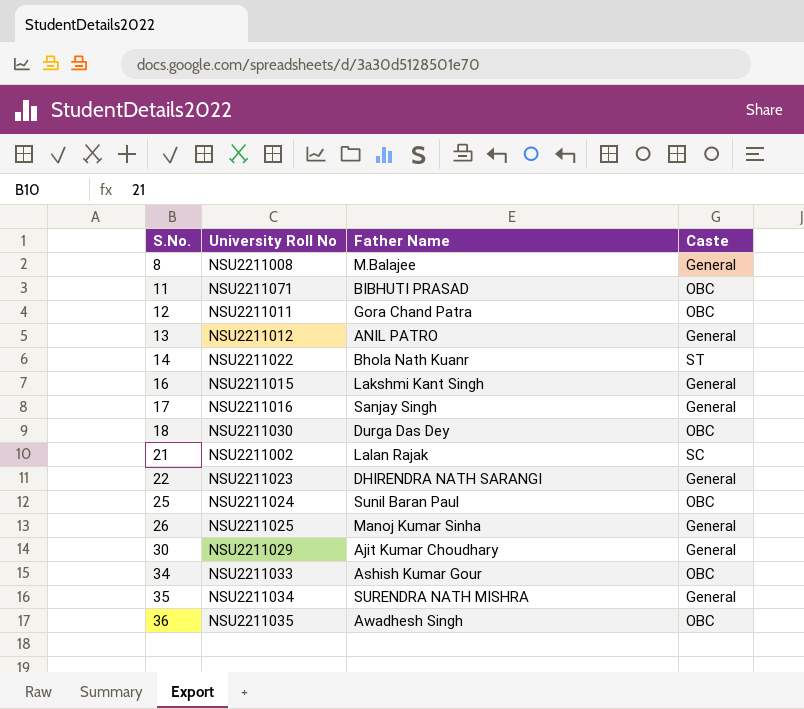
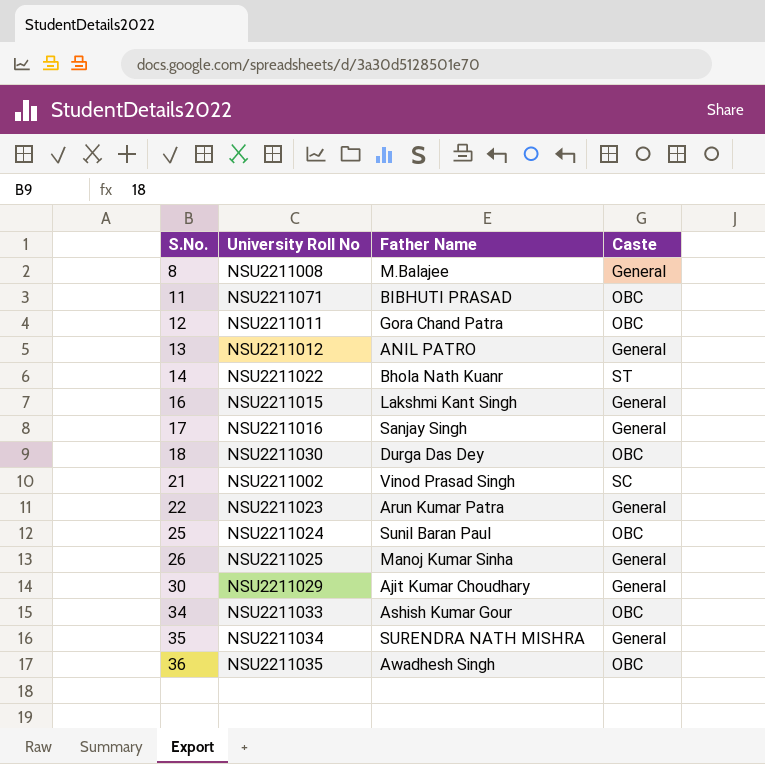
21 | Father Name: Lalan Rajak -> Vinod Prasad Singh
22 | Father Name: DHIRENDRA NATH SARANGI -> Arun Kumar Patra

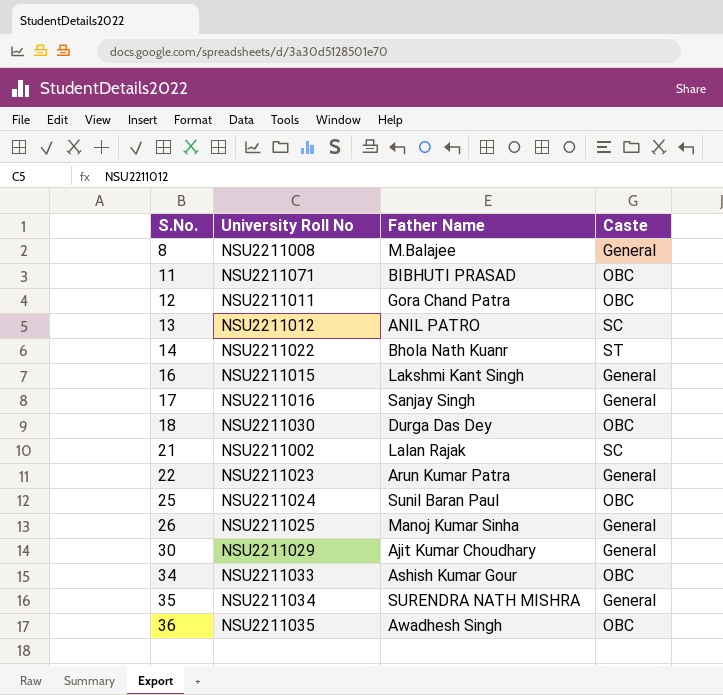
13 | Caste: General -> SC
21 | Father Name: Vinod Prasad Singh -> Lalan Rajak

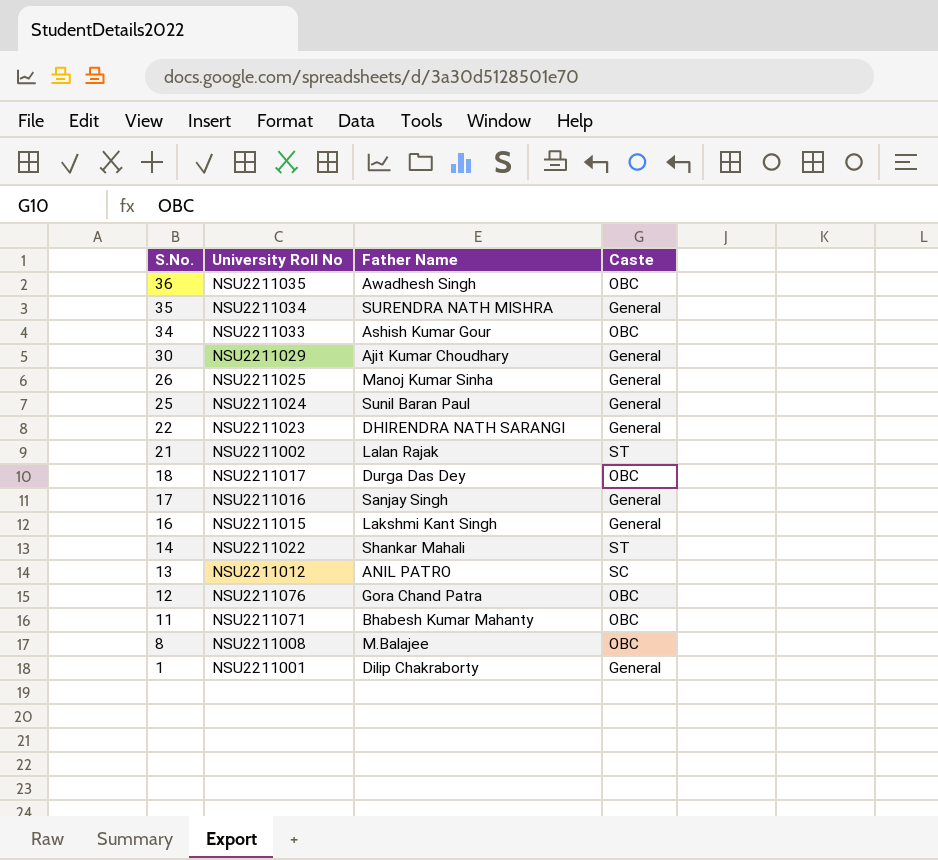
row order: S.No. ascending -> S.No. descending
25 | Caste: OBC -> General
22 | Father Name: Arun Kumar Patra -> DHIRENDRA NATH SARANGI
21 | Caste: SC -> ST
18 | University Roll No: NSU2211030 -> NSU2211017
14 | Father Name: Bhola Nath Kuanr -> Shankar Mahali
12 | University Roll No: NSU2211011 -> NSU2211076
11 | Father Name: BIBHUTI PRASAD -> Bhabesh Kumar Mahanty
8 | Caste: General -> OBC
row 1: none -> NSU2211001 | Dilip Chakraborty | General

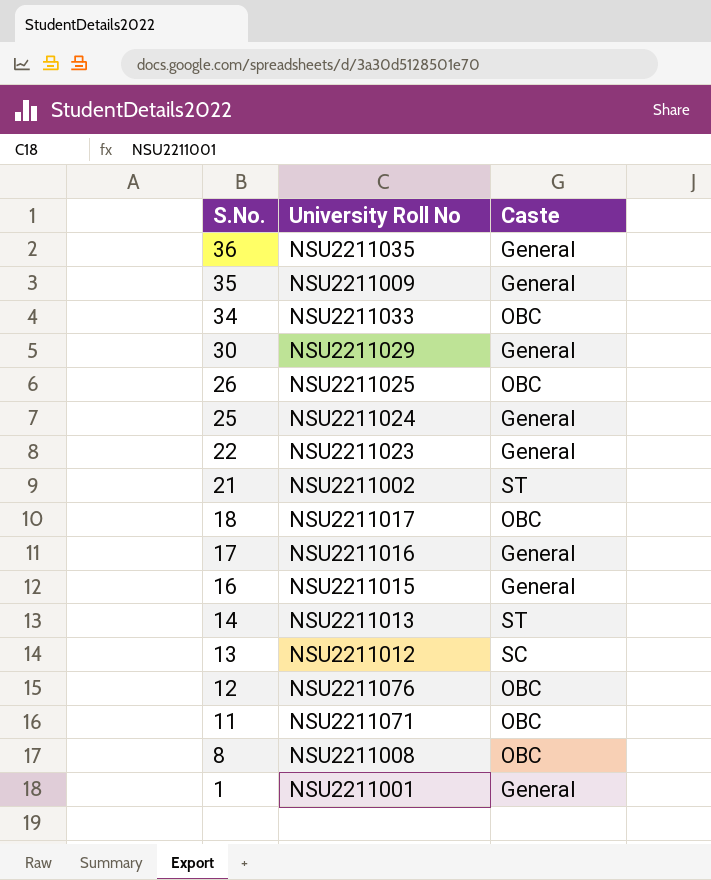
column Father Name | position: 3 -> none
36 | Caste: OBC -> General
35 | University Roll No: NSU2211034 -> NSU2211009
26 | Caste: General -> OBC
14 | University Roll No: NSU2211022 -> NSU2211013

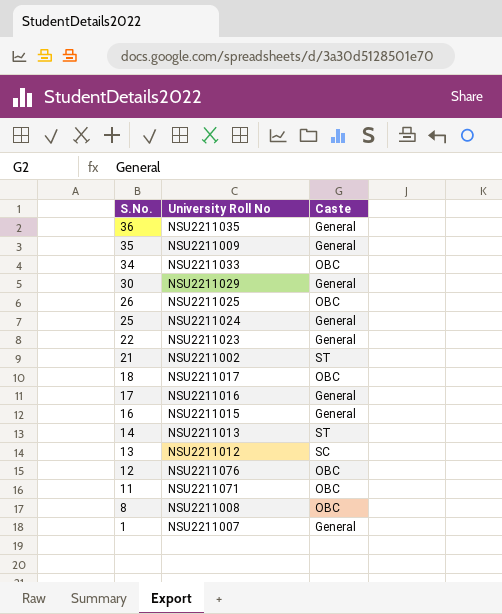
1 | University Roll No: NSU2211001 -> NSU2211007

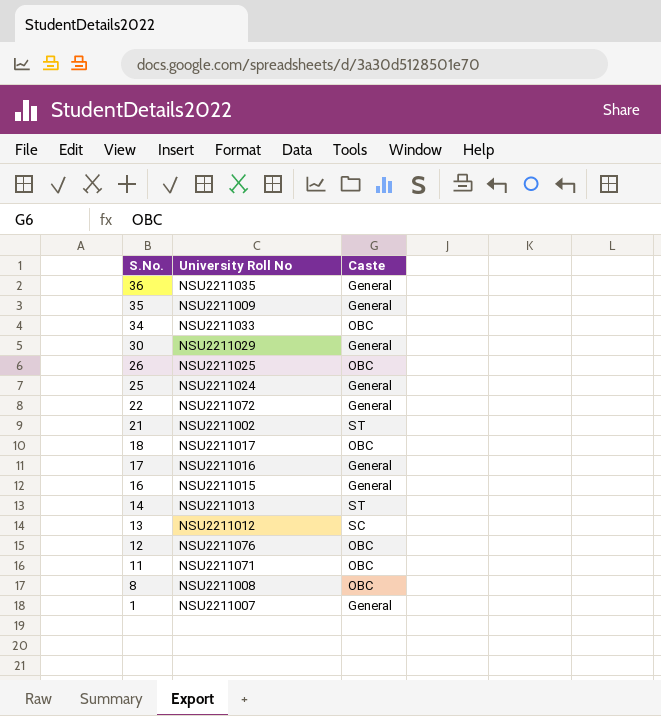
22 | University Roll No: NSU2211023 -> NSU2211072

